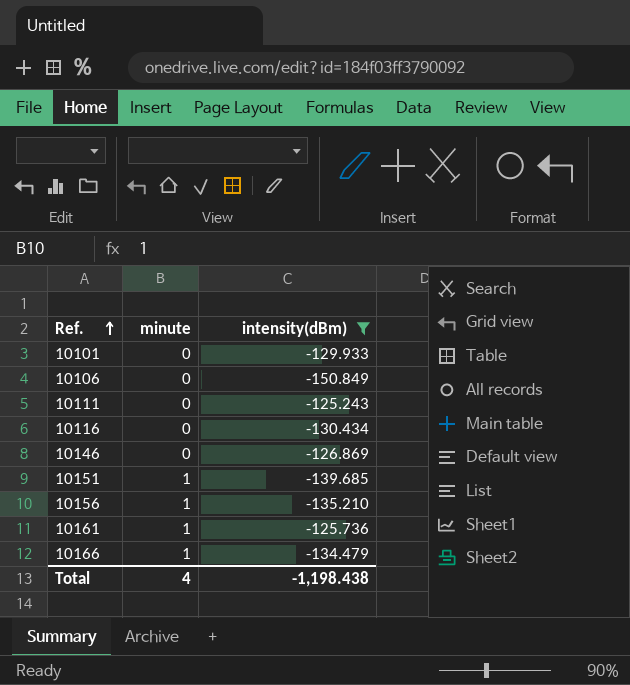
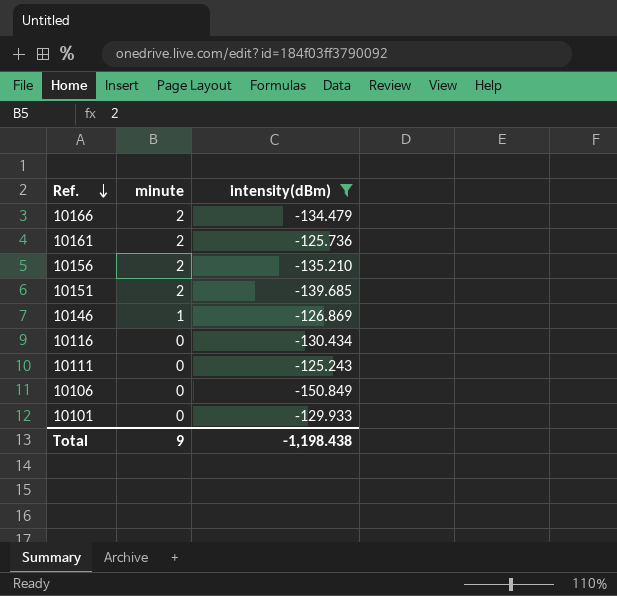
row order: Ref. ascending -> Ref. descending
10166 | minute: 1 -> 2
10161 | minute: 1 -> 2
10156 | minute: 1 -> 2
10151 | minute: 1 -> 2
10146 | minute: 0 -> 1
Total | minute: 4 -> 9

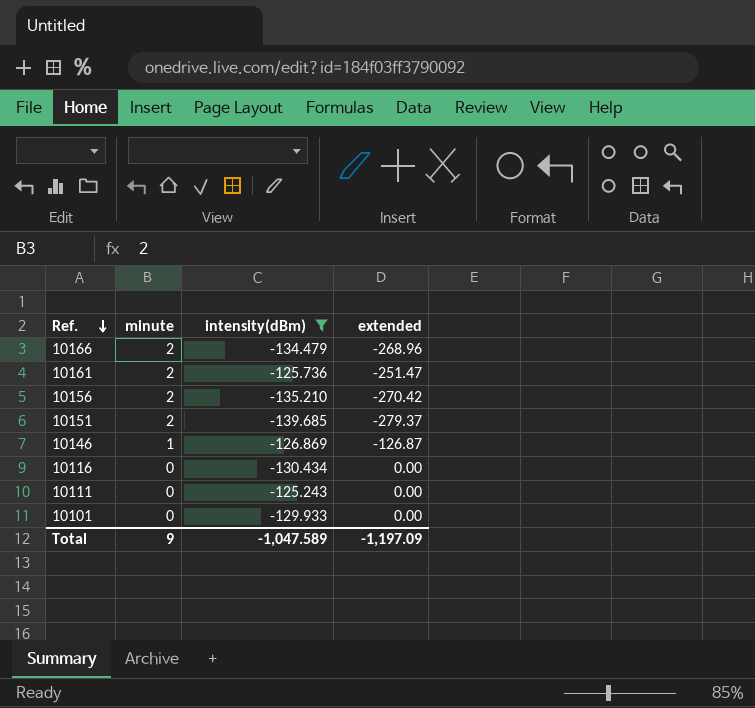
column extended | formula: none -> [minute] * [intensity(dBm)]
row 10106: 0 | -150.849 -> none
Total | intensity(dBm): -1,198.438 -> -1,047.589

